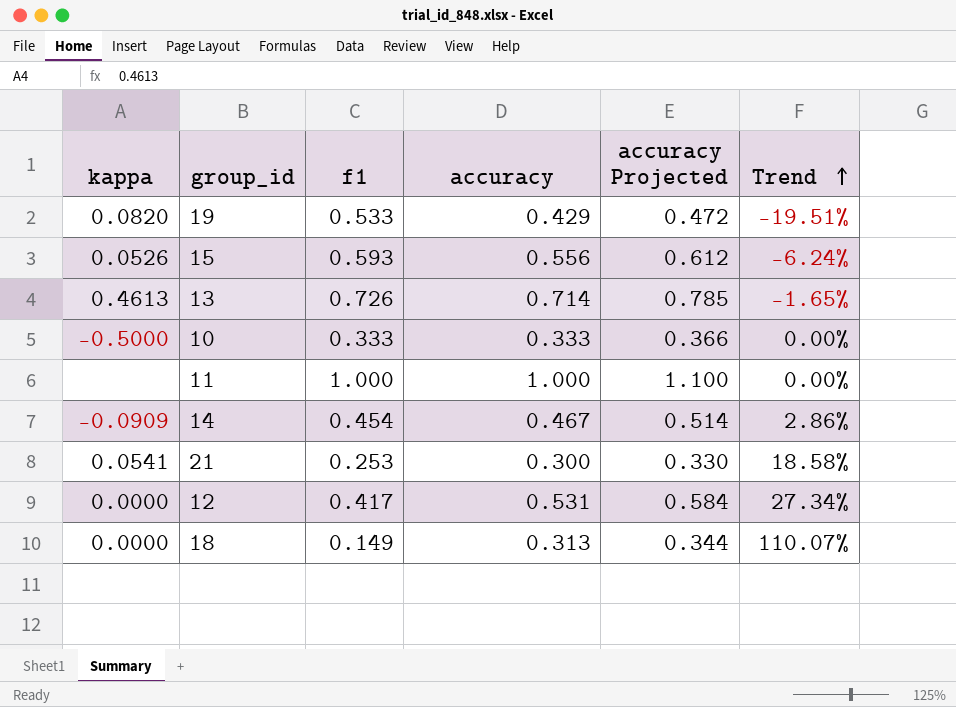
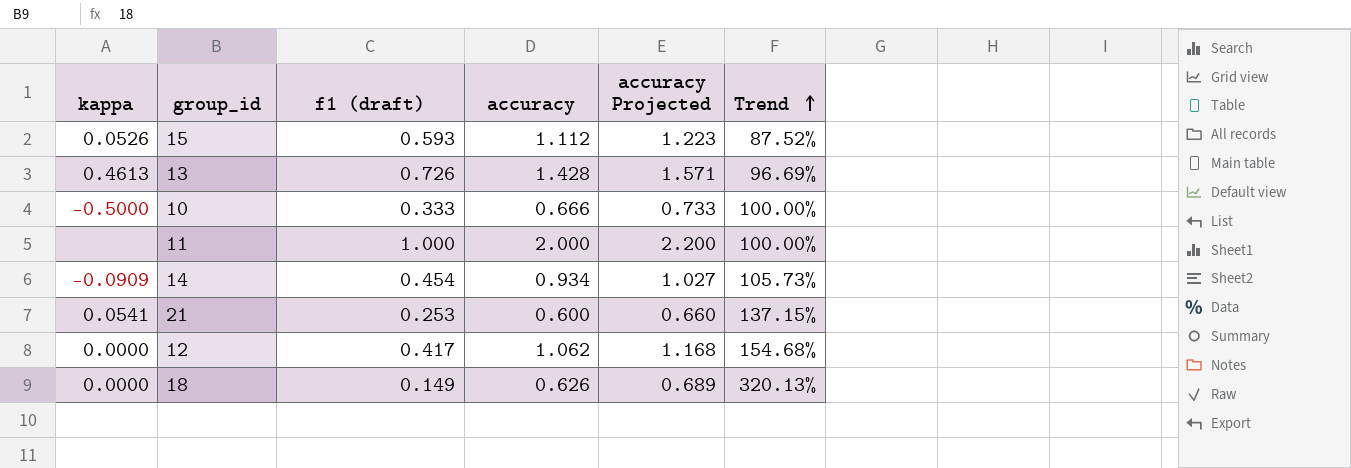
column name: f1 -> f1 (draft)
row 19: 0.0820 | 0.533 | 0.429 | 0.472 | -19.51% -> none
15 | accuracy: 0.556 -> 1.112
15 | accuracy Projected: 0.612 -> 1.223
15 | Trend: -6.24% -> 87.52%
13 | accuracy: 0.714 -> 1.428
13 | accuracy Projected: 0.785 -> 1.571
13 | Trend: -1.65% -> 96.69%
10 | accuracy: 0.333 -> 0.666
10 | accuracy Projected: 0.366 -> 0.733
10 | Trend: 0.00% -> 100.00%
11 | accuracy: 1.000 -> 2.000
11 | accuracy Projected: 1.100 -> 2.200
11 | Trend: 0.00% -> 100.00%
14 | accuracy: 0.467 -> 0.934
14 | accuracy Projected: 0.514 -> 1.027
14 | Trend: 2.86% -> 105.73%
21 | accuracy: 0.300 -> 0.600
21 | accuracy Projected: 0.330 -> 0.660
21 | Trend: 18.58% -> 137.15%
12 | accuracy: 0.531 -> 1.062
12 | accuracy Projected: 0.584 -> 1.168
12 | Trend: 27.34% -> 154.68%
18 | accuracy: 0.313 -> 0.626
18 | accuracy Projected: 0.344 -> 0.689
18 | Trend: 110.07% -> 320.13%

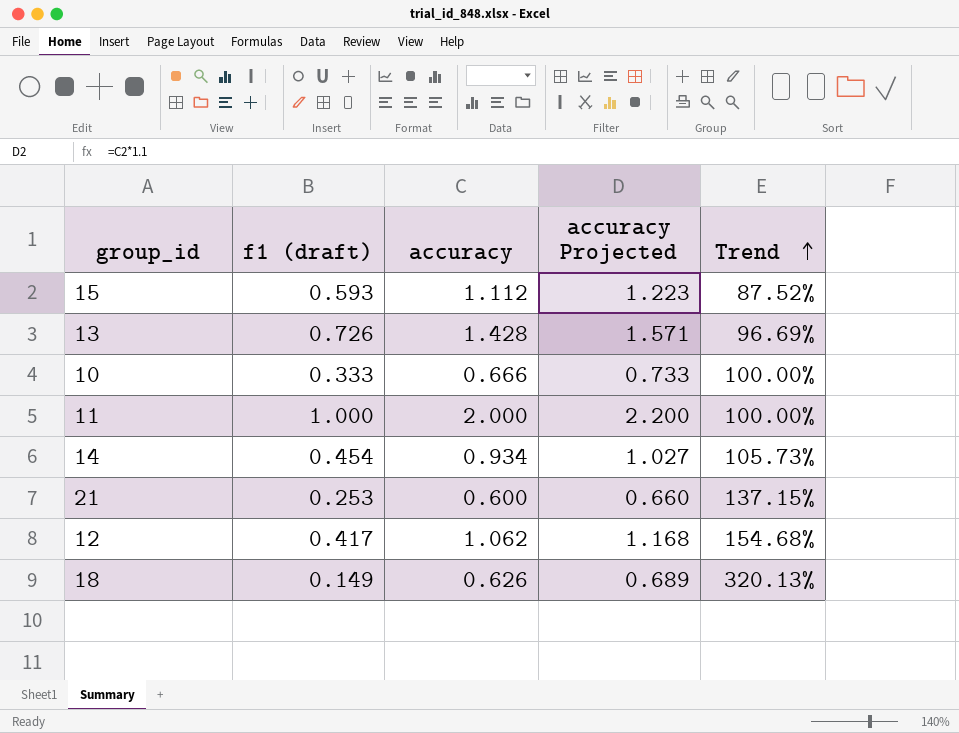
column kappa | position: 1 -> none

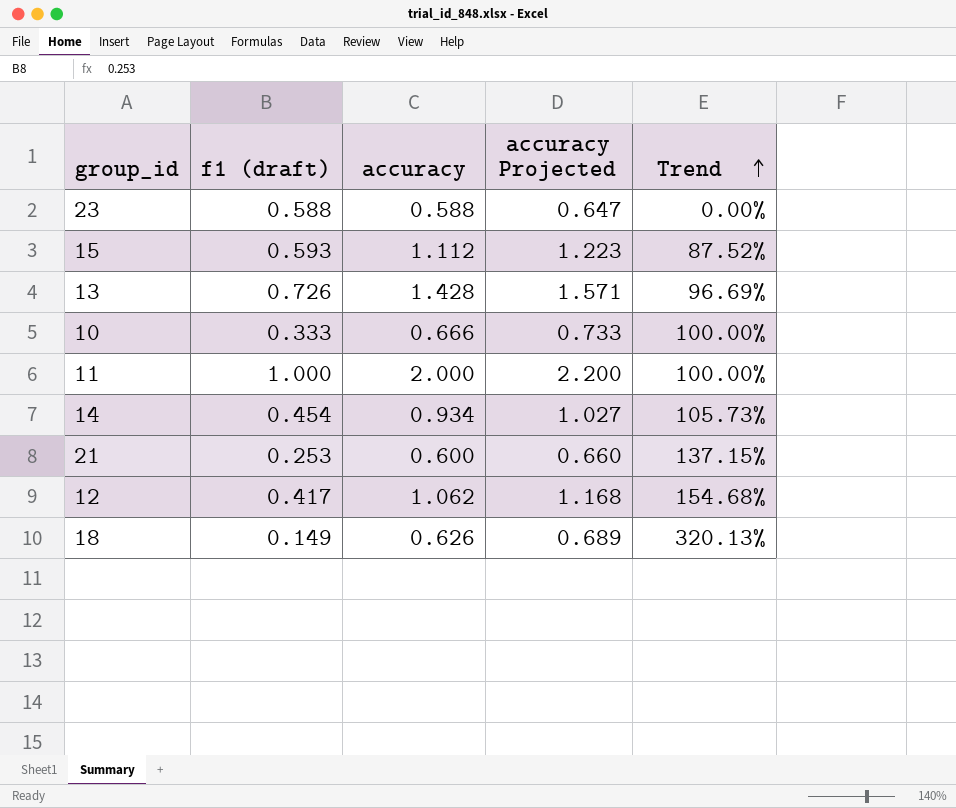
row 23: none -> 0.588 | 0.588 | 0.647 | 0.00%

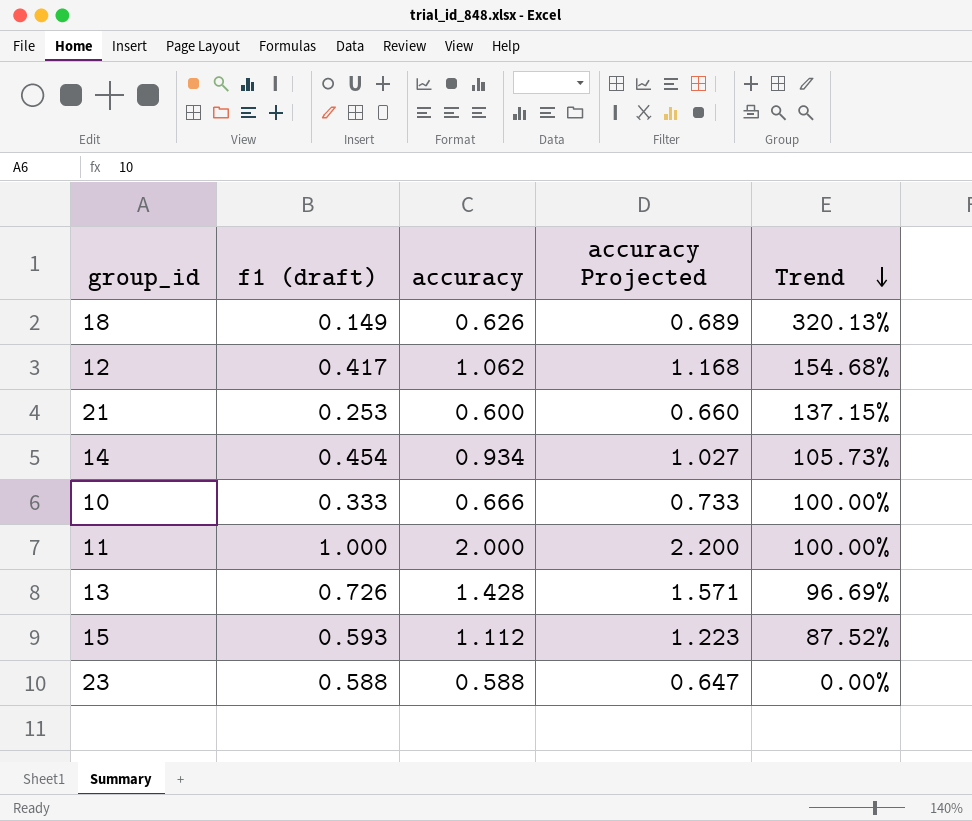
row order: Trend ascending -> Trend descending

